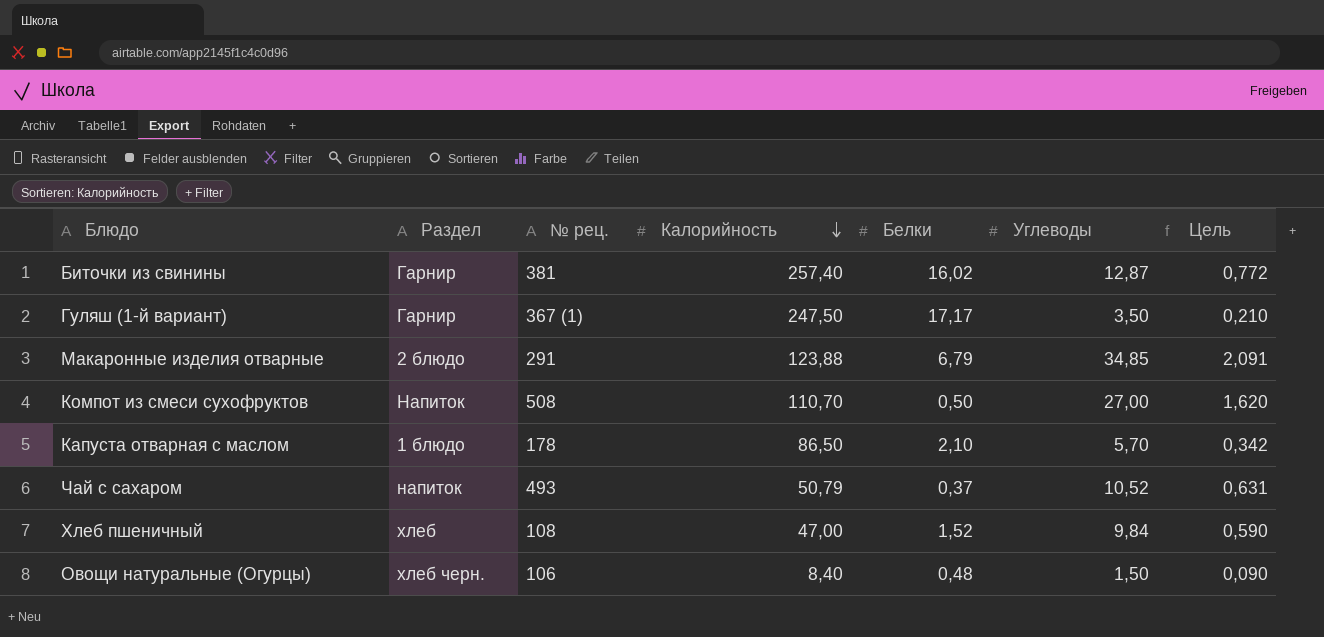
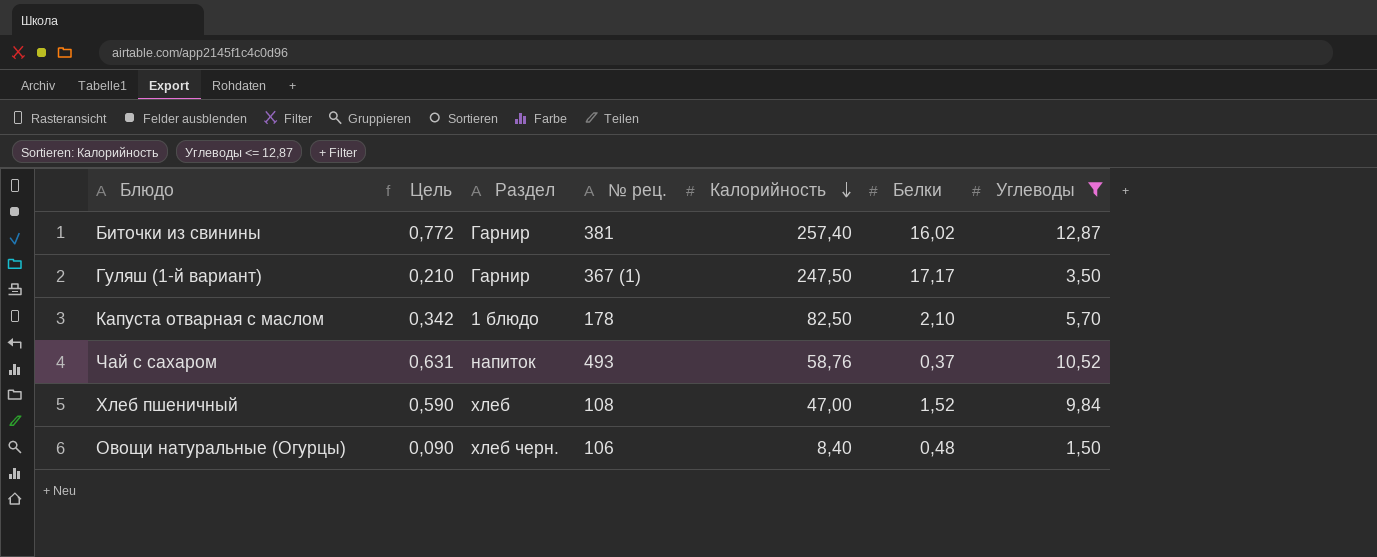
filter: none -> Углеводы <= 12,87
column Цель | position: 7 -> 2
Капуста отварная с маслом | Калорийность: 86,50 -> 82,50
Чай с сахаром | Калорийность: 50,79 -> 58,76

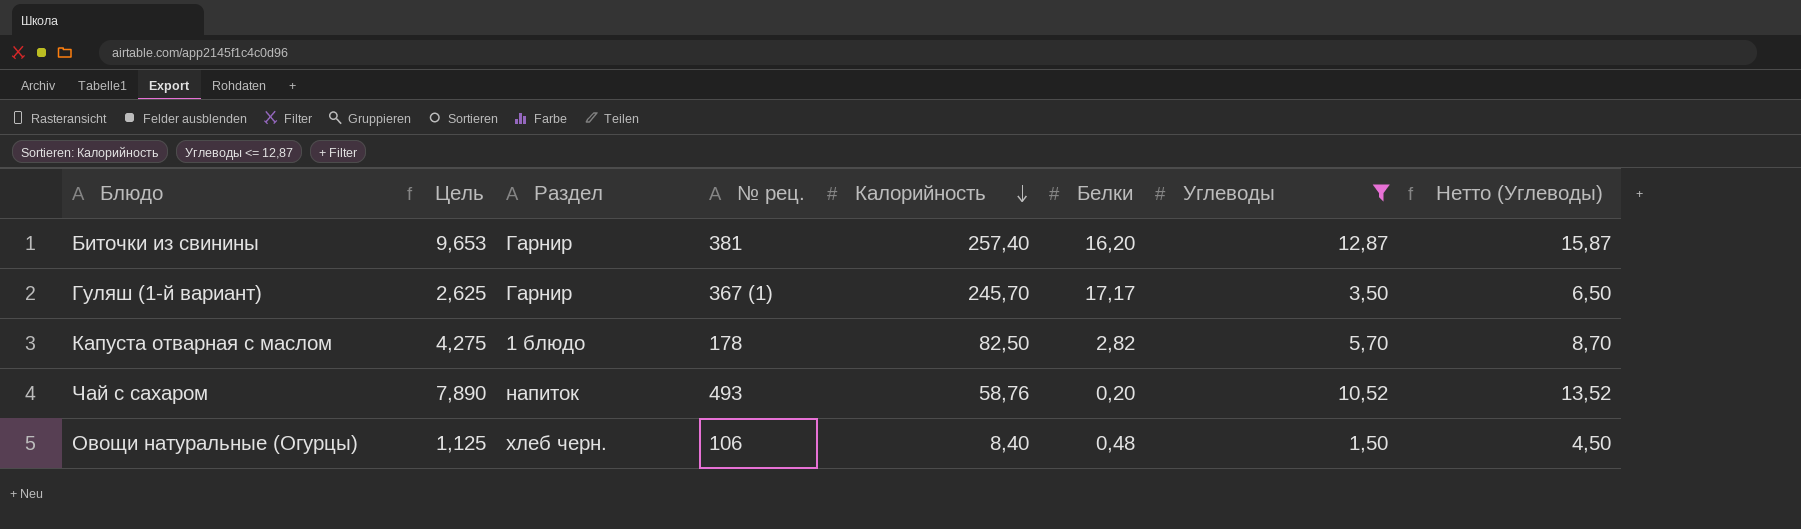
column Цель | formula: [Углеводы] * 0,06 -> [Углеводы] * 0,75
column Нетто (Углеводы) | formula: none -> [Углеводы] + 3
row Хлеб пшеничный: 0,590 | хлеб | 108 | 47,00 | 1,52 | 9,84 -> none
Биточки из свинины | Белки: 16,02 -> 16,20
Гуляш (1-й вариант) | Калорийность: 247,50 -> 245,70
Капуста отварная с маслом | Белки: 2,10 -> 2,82
Чай с сахаром | Белки: 0,37 -> 0,20

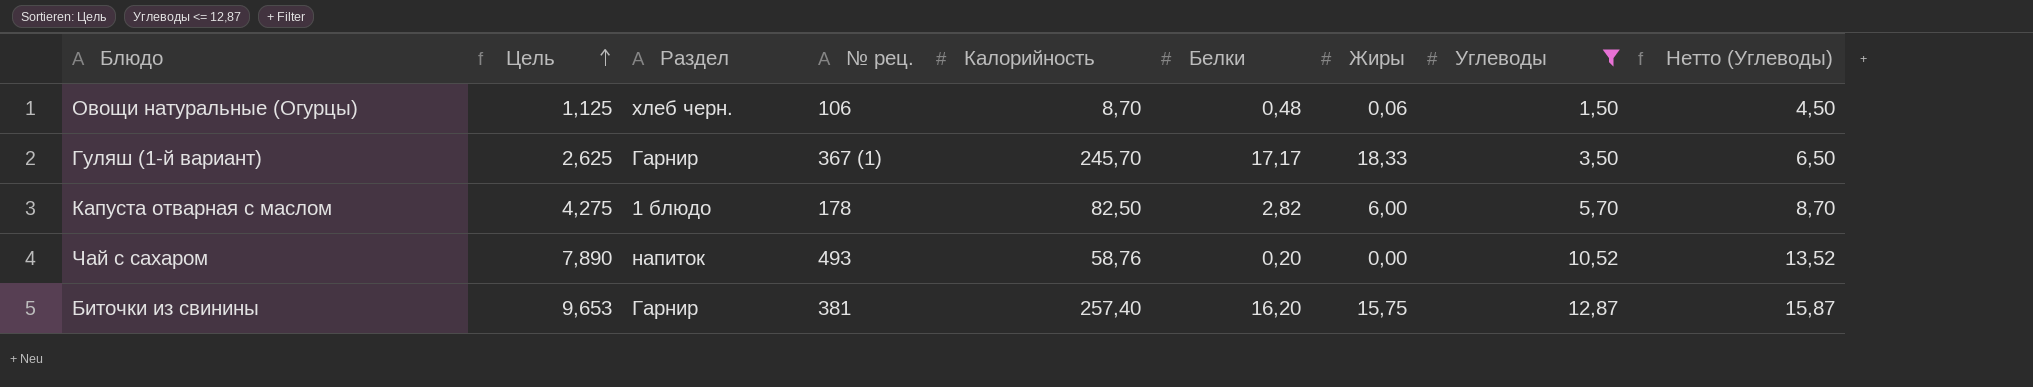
row order: Калорийность descending -> Цель ascending
column Жиры | position: none -> 7
Овощи натуральные (Огурцы) | Калорийность: 8,40 -> 8,70

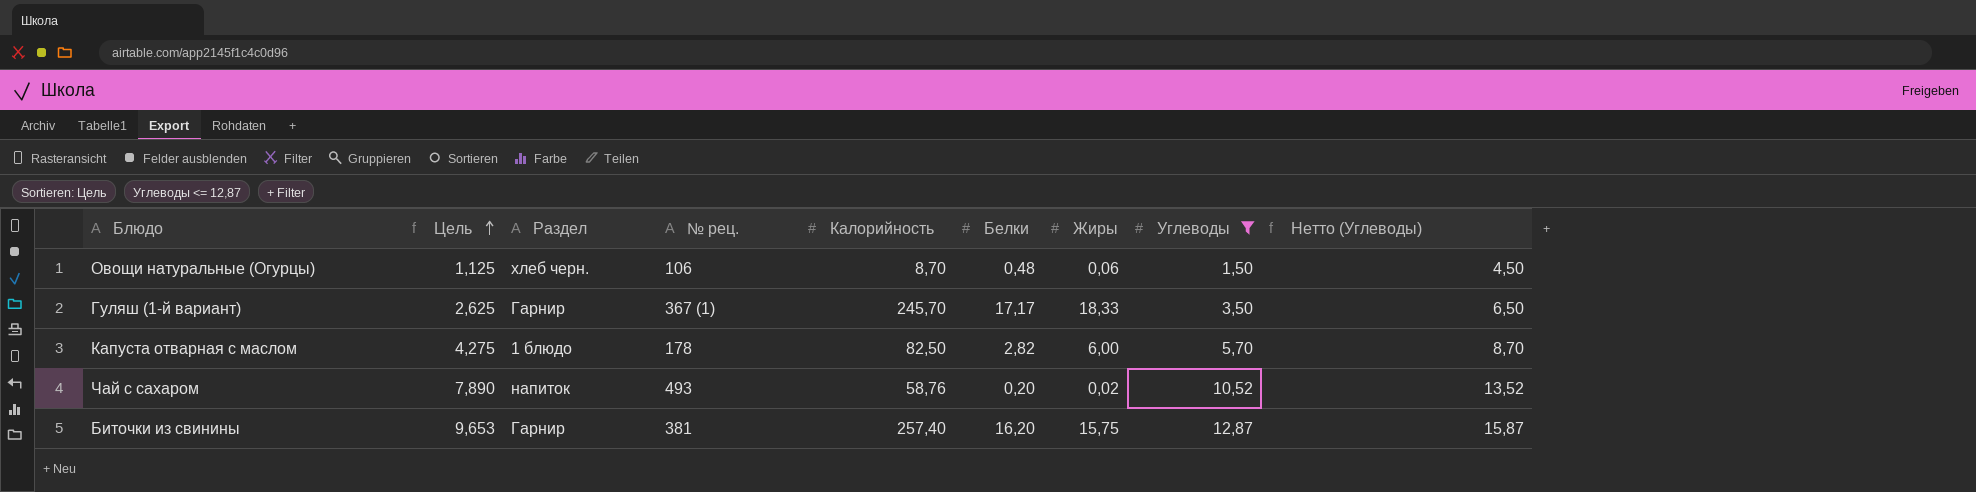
Чай с сахаром | Жиры: 0,00 -> 0,02

